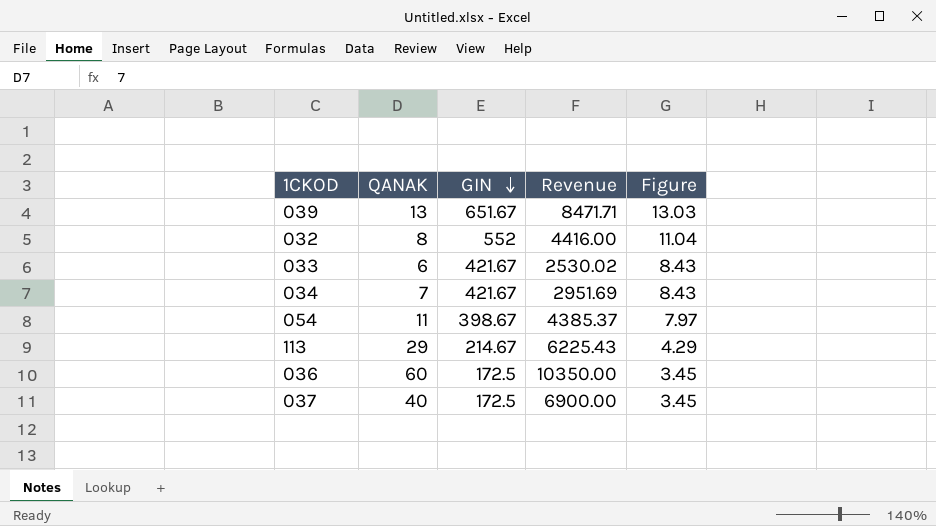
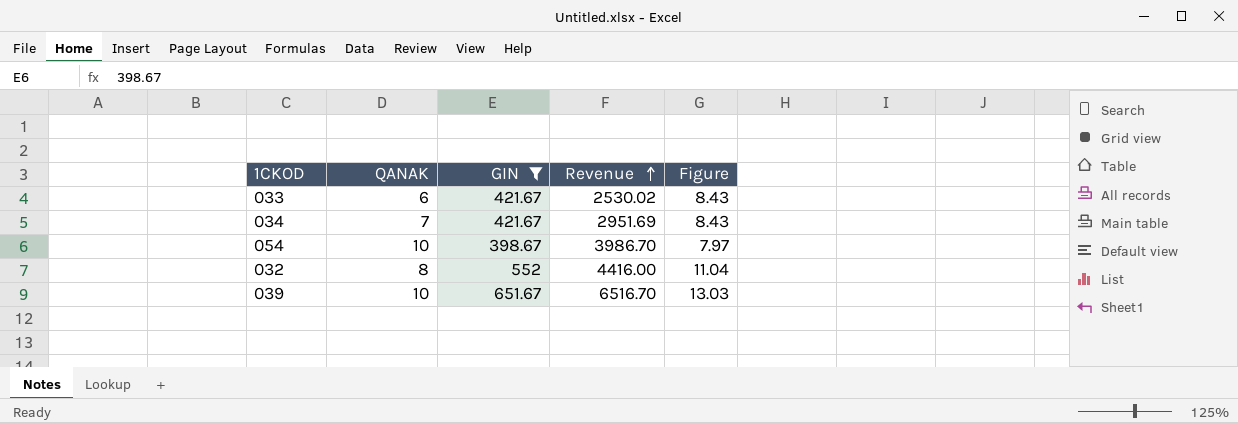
filter: none -> GIN >= 398.67
row order: GIN descending -> Revenue ascending
054 | QANAK: 11 -> 10
054 | Revenue: 4385.37 -> 3986.70
039 | QANAK: 13 -> 10
039 | Revenue: 8471.71 -> 6516.70

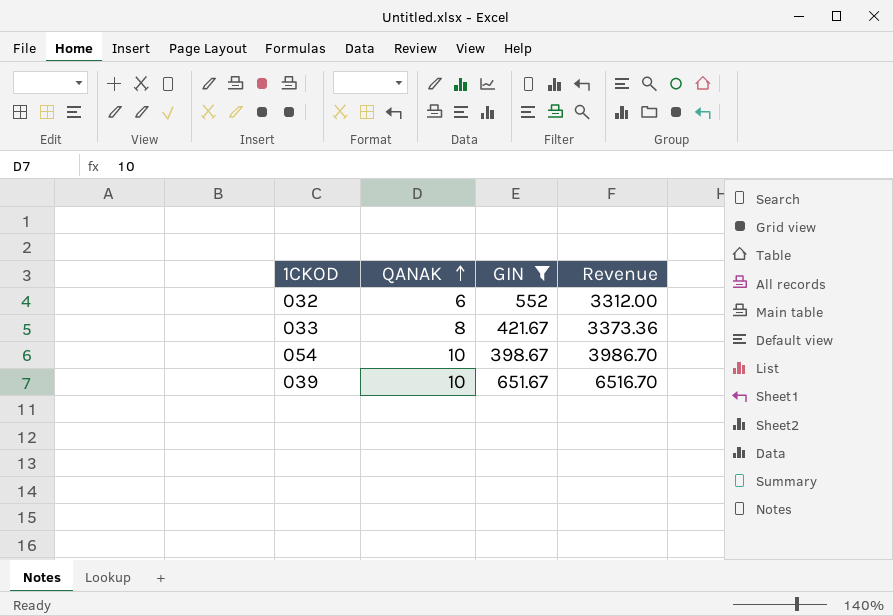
row order: Revenue ascending -> QANAK ascending
column Figure | formula: [GIN] * 0.02 -> none
row 034: 7 | 421.67 | 2951.69 | 8.43 -> none
032 | QANAK: 8 -> 6
032 | Revenue: 4416.00 -> 3312.00
033 | QANAK: 6 -> 8
033 | Revenue: 2530.02 -> 3373.36

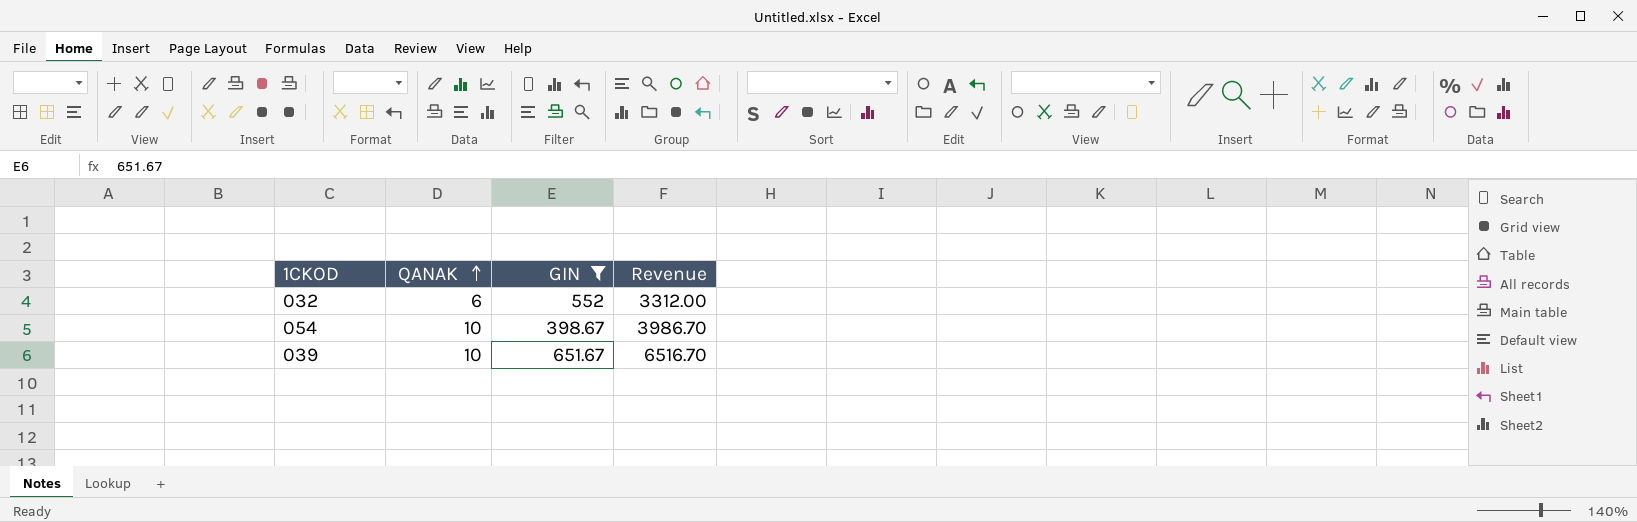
row 033: 8 | 421.67 | 3373.36 -> none

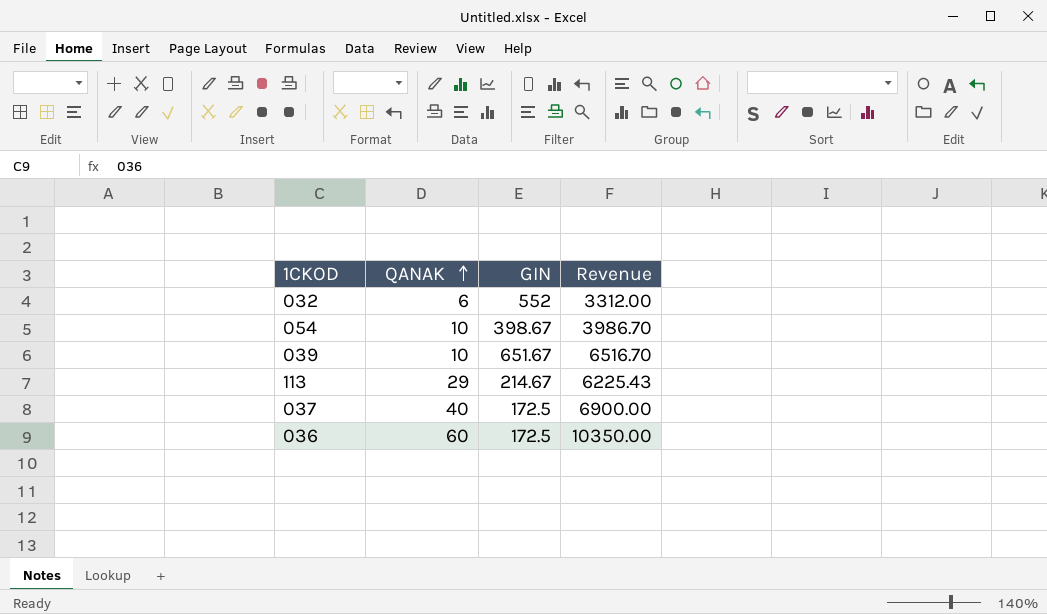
filter: GIN >= 398.67 -> none

